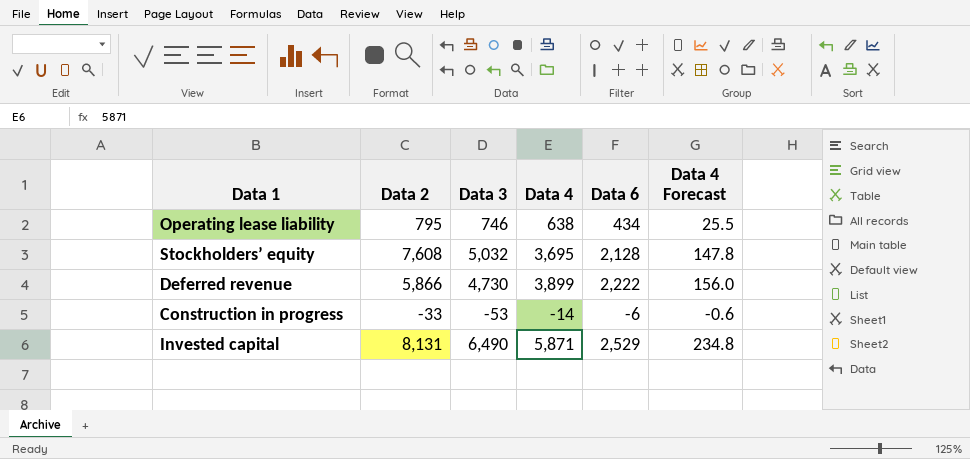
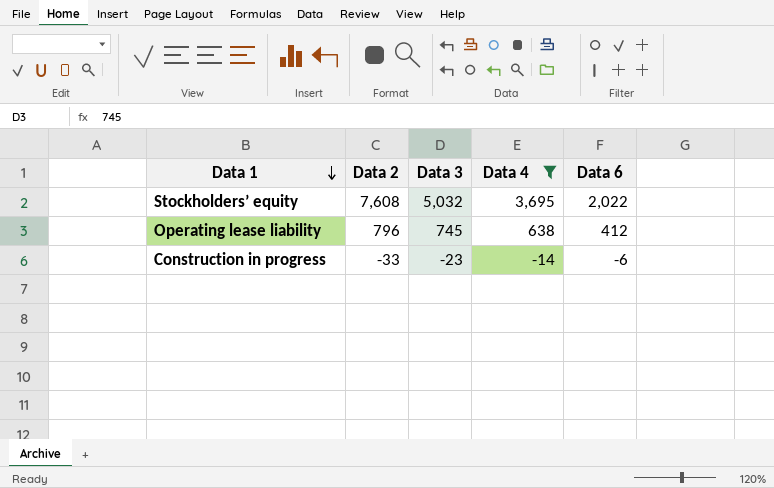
filter: none -> Data 4 <= 3,695
row order: none -> Data 1 descending
column Data 4 Forecast | formula: [Data 4] * 0.04 -> none
Stockholders’ equity | Data 6: 2,128 -> 2,022
Operating lease liability | Data 2: 795 -> 796
Operating lease liability | Data 3: 746 -> 745
Operating lease liability | Data 6: 434 -> 412
Construction in progress | Data 3: -53 -> -23

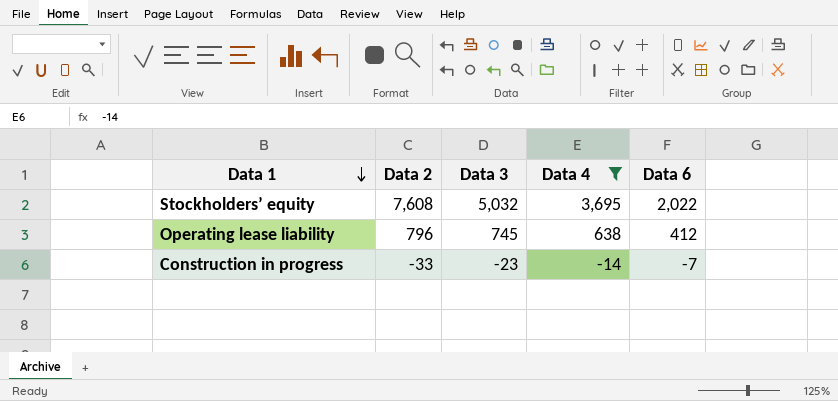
Construction in progress | Data 6: -6 -> -7

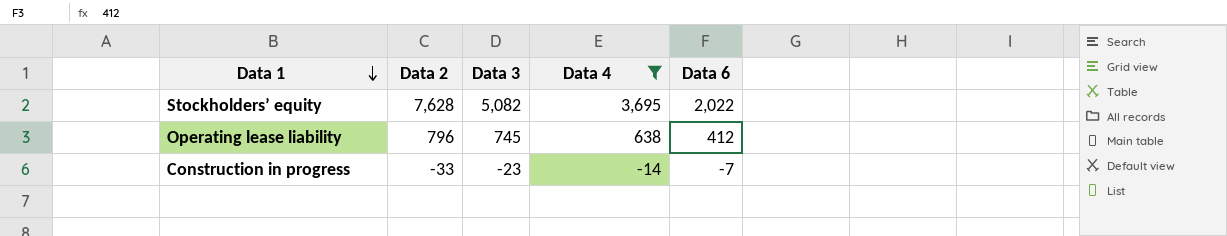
Stockholders’ equity | Data 2: 7,608 -> 7,628
Stockholders’ equity | Data 3: 5,032 -> 5,082

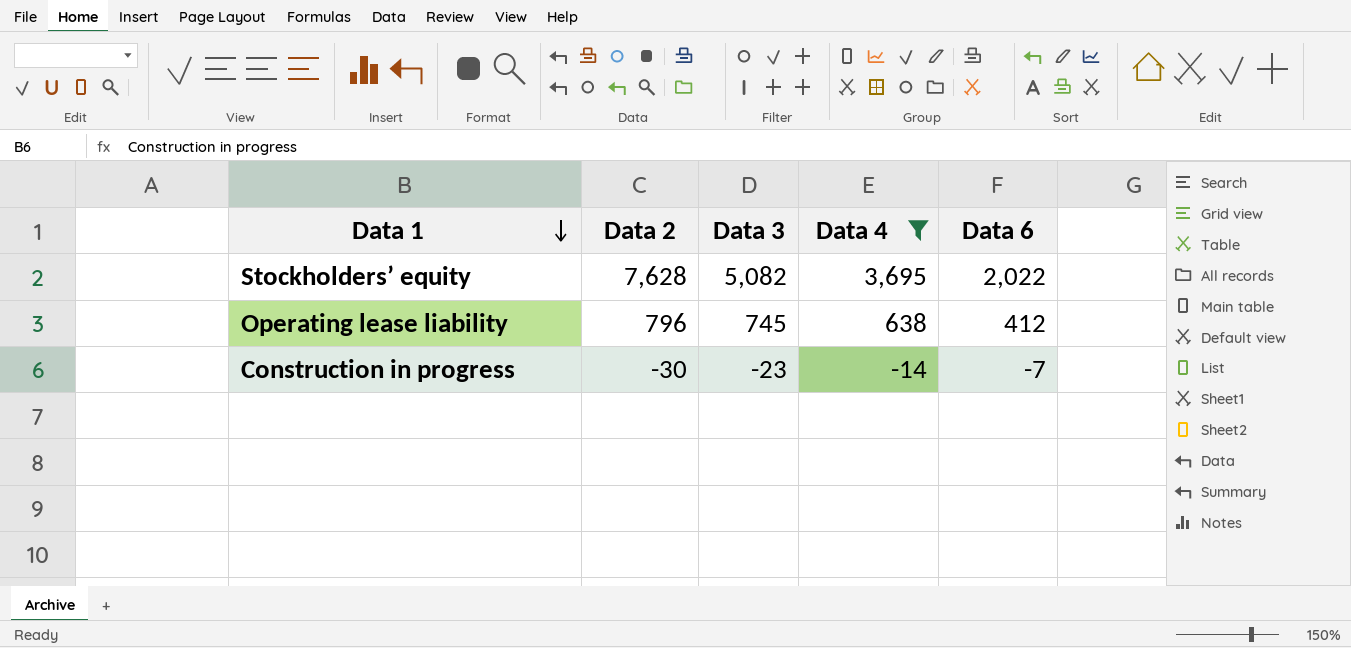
Construction in progress | Data 2: -33 -> -30

